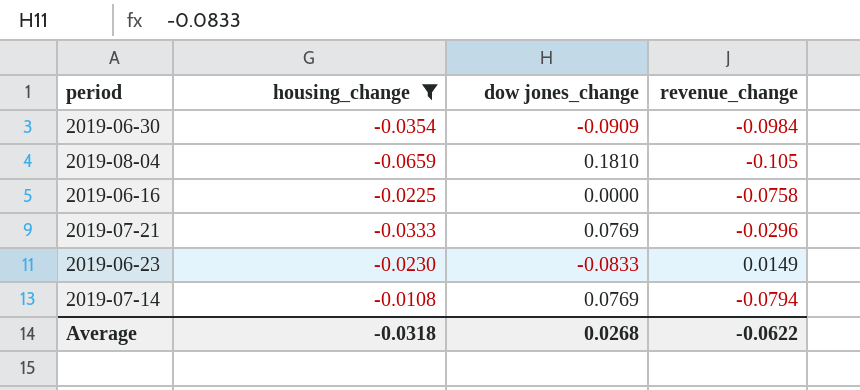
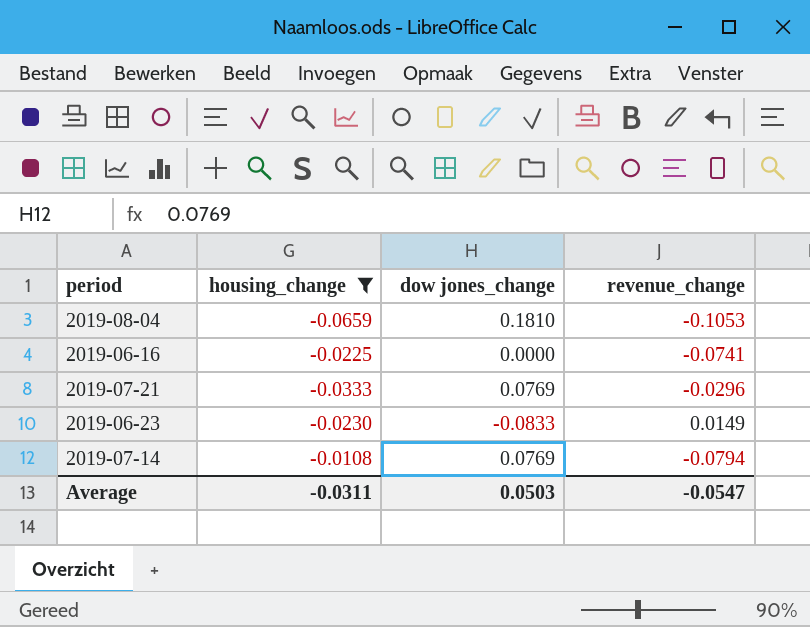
row 2019-06-30: -0.0354 | -0.0909 | -0.0984 -> none
2019-08-04 | revenue_change: -0.105 -> -0.1053
2019-06-16 | revenue_change: -0.0758 -> -0.0741
Average | housing_change: -0.0318 -> -0.0311
Average | dow jones_change: 0.0268 -> 0.0503
Average | revenue_change: -0.0622 -> -0.0547

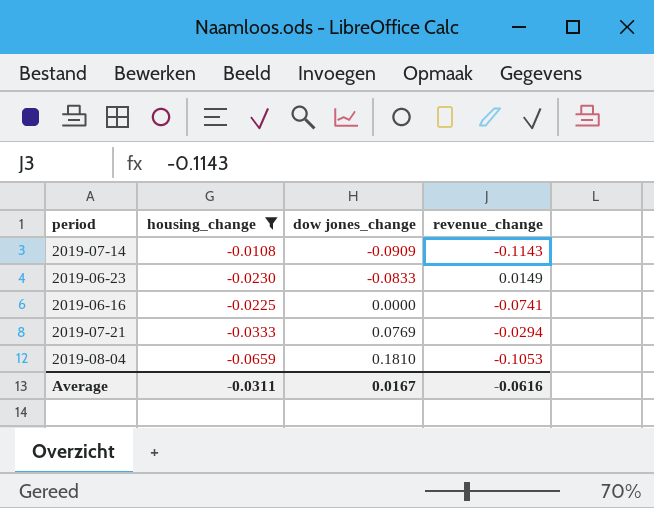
row order: none -> dow jones_change ascending
2019-07-14 | dow jones_change: 0.0769 -> -0.0909
2019-07-14 | revenue_change: -0.0794 -> -0.1143
2019-07-21 | revenue_change: -0.0296 -> -0.0294
Average | dow jones_change: 0.0503 -> 0.0167
Average | revenue_change: -0.0547 -> -0.0616

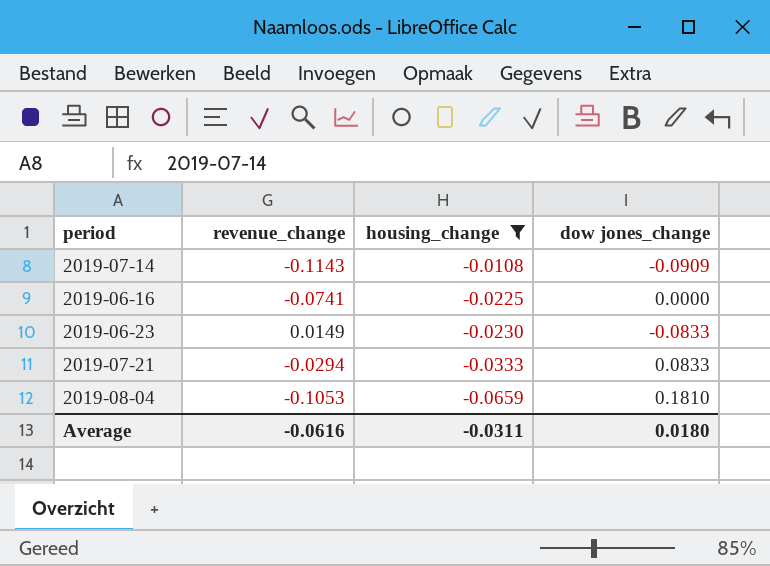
row order: dow jones_change ascending -> housing_change descending
column revenue_change | position: 4 -> 2
2019-07-21 | dow jones_change: 0.0769 -> 0.0833
Average | dow jones_change: 0.0167 -> 0.0180

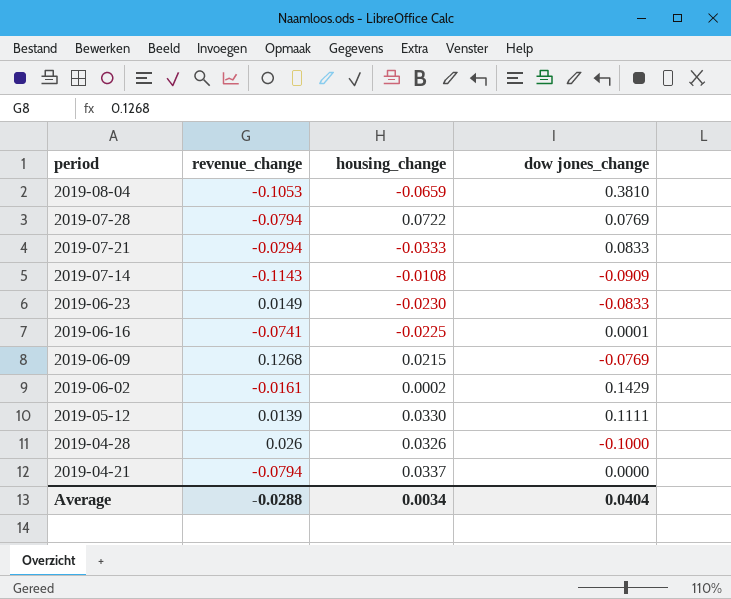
filter: housing_change <= -0.0108 -> none
row order: housing_change descending -> period descending
2019-08-04 | dow jones_change: 0.1810 -> 0.3810
2019-06-16 | dow jones_change: 0.0000 -> 0.0001
Average | revenue_change: -0.0616 -> -0.0288
Average | housing_change: -0.0311 -> 0.0034
Average | dow jones_change: 0.0180 -> 0.0404

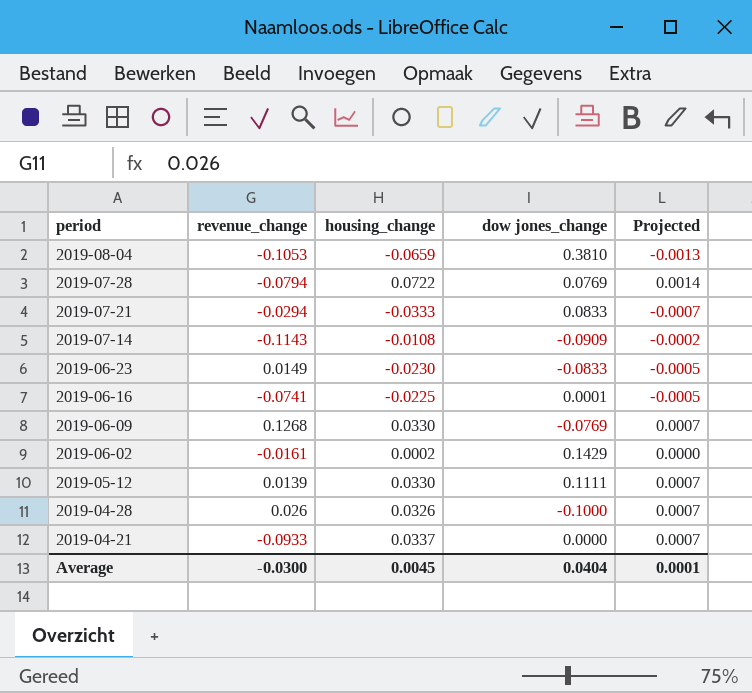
column Projected | formula: none -> [housing_change] * 0.02
2019-06-09 | housing_change: 0.0215 -> 0.0330
2019-04-21 | revenue_change: -0.0794 -> -0.0933
Average | revenue_change: -0.0288 -> -0.0300
Average | housing_change: 0.0034 -> 0.0045

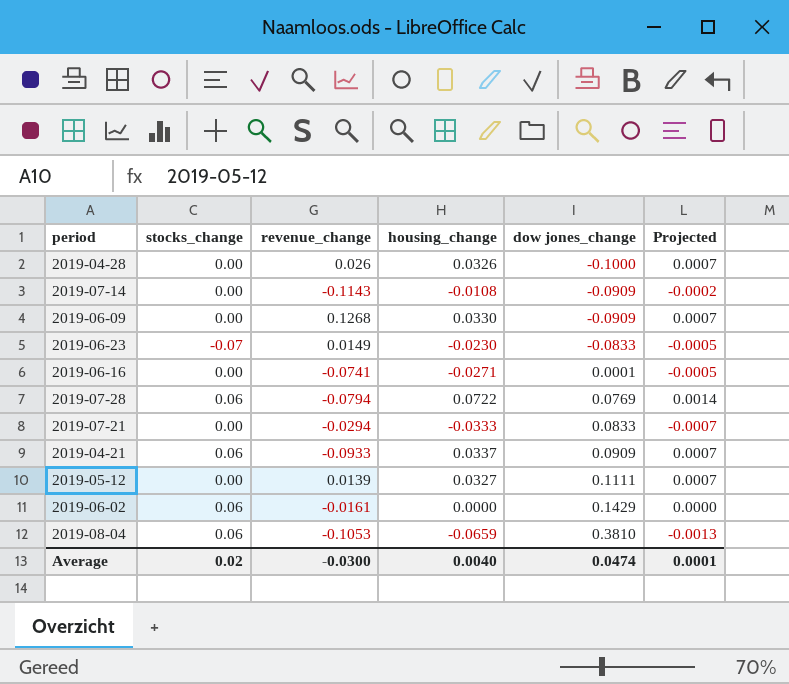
row order: period descending -> dow jones_change ascending
column stocks_change | position: none -> 2
2019-06-09 | dow jones_change: -0.0769 -> -0.0909
2019-06-16 | housing_change: -0.0225 -> -0.0271
2019-04-21 | dow jones_change: 0.0000 -> 0.0909
2019-05-12 | housing_change: 0.0330 -> 0.0327
2019-06-02 | housing_change: 0.0002 -> 0.0000
Average | housing_change: 0.0045 -> 0.0040
Average | dow jones_change: 0.0404 -> 0.0474

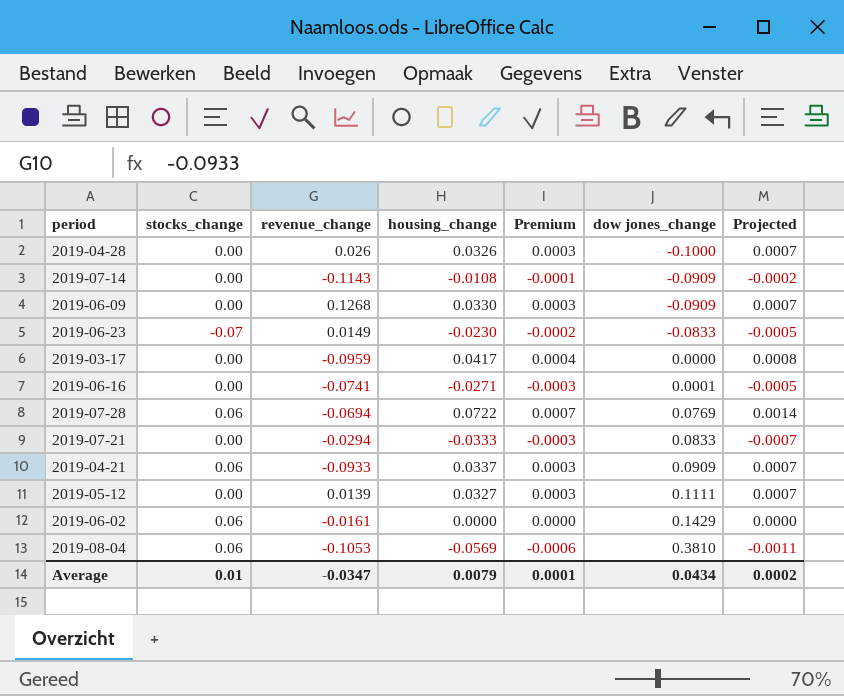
column Premium | formula: none -> [housing_change] * 0.01
row 2019-03-17: none -> 0.00 | -0.0959 | 0.0417 | 0.0004 | 0.0000 | 0.0008
2019-07-28 | revenue_change: -0.0794 -> -0.0694
2019-08-04 | housing_change: -0.0659 -> -0.0569
2019-08-04 | Projected: -0.0013 -> -0.0011
Average | stocks_change: 0.02 -> 0.01
Average | revenue_change: -0.0300 -> -0.0347
Average | housing_change: 0.0040 -> 0.0079
Average | dow jones_change: 0.0474 -> 0.0434
Average | Projected: 0.0001 -> 0.0002

